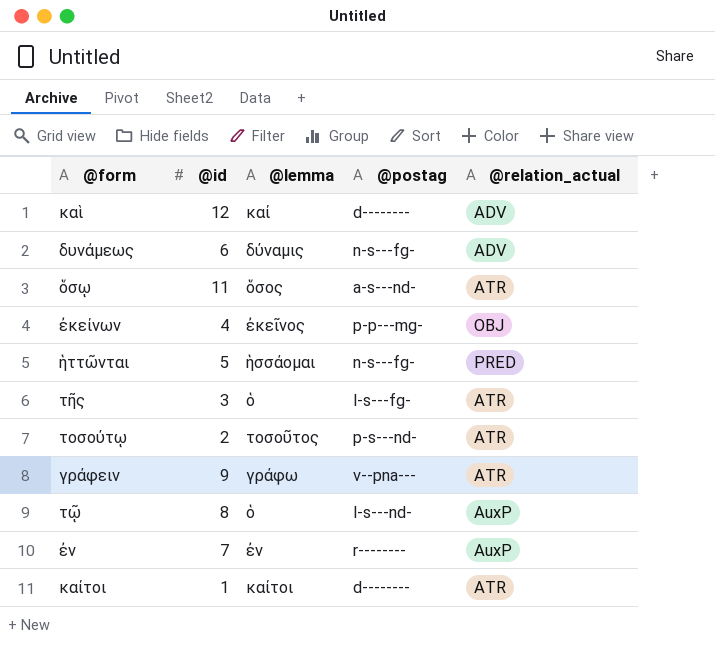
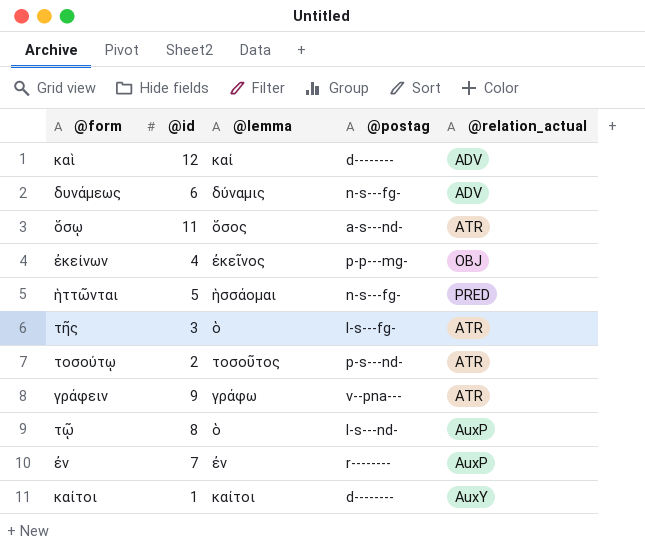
καίτοι | @relation_actual: ATR -> AuxY

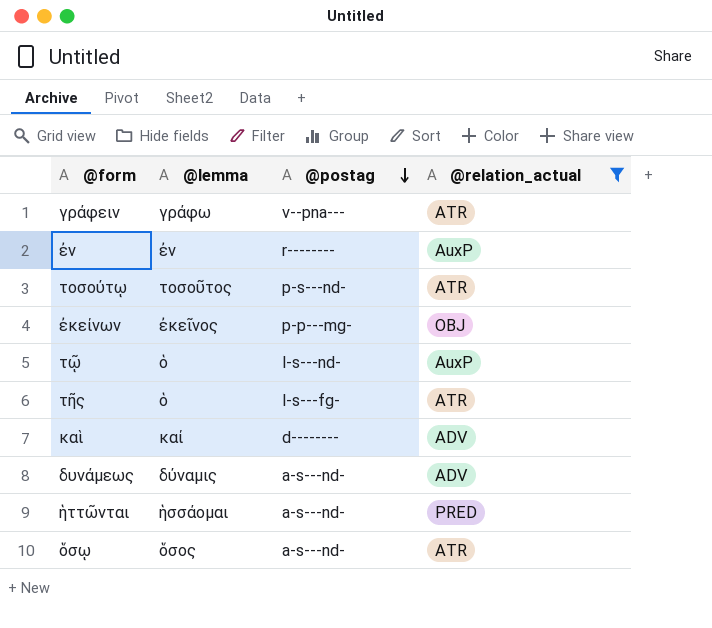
filter: none -> @relation_actual != AuxY
row order: none -> @postag descending
column @id | position: 2 -> none
δυνάμεως | @postag: n-s---fg- -> a-s---nd-
ἡττῶνται | @postag: n-s---fg- -> a-s---nd-

